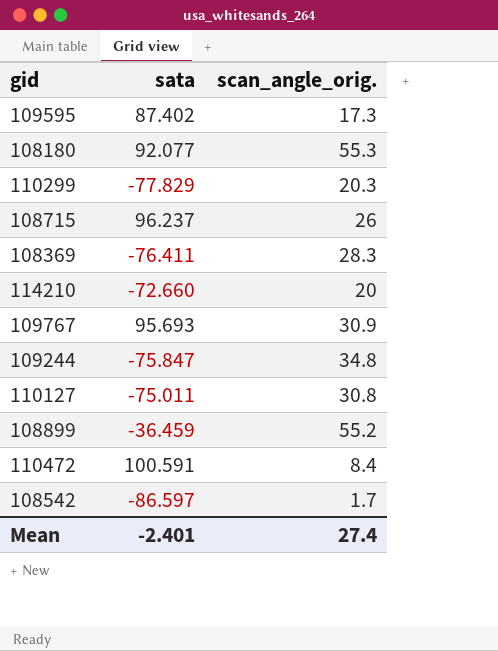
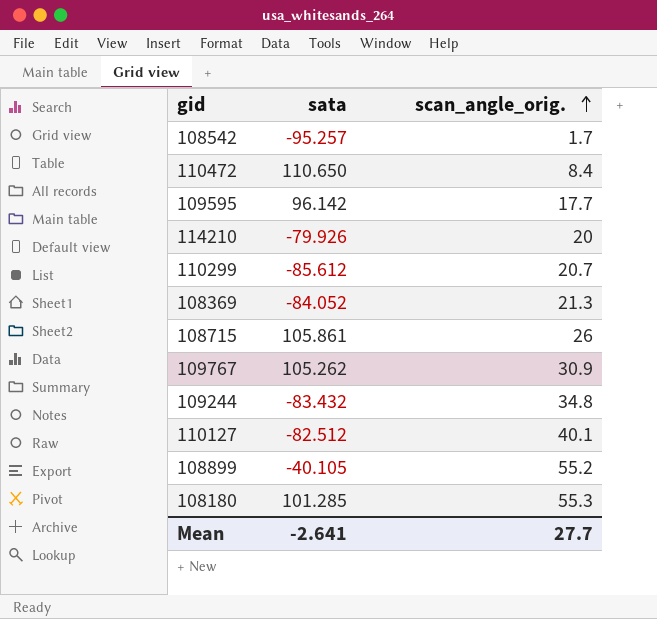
row order: none -> scan_angle_orig. ascending
108542 | sata: -86.597 -> -95.257
110472 | sata: 100.591 -> 110.650
109595 | sata: 87.402 -> 96.142
109595 | scan_angle_orig.: 17.3 -> 17.7
114210 | sata: -72.660 -> -79.926
110299 | sata: -77.829 -> -85.612
110299 | scan_angle_orig.: 20.3 -> 20.7
108369 | sata: -76.411 -> -84.052
108369 | scan_angle_orig.: 28.3 -> 21.3
108715 | sata: 96.237 -> 105.861
109767 | sata: 95.693 -> 105.262
109244 | sata: -75.847 -> -83.432
110127 | sata: -75.011 -> -82.512
110127 | scan_angle_orig.: 30.8 -> 40.1
108899 | sata: -36.459 -> -40.105
108180 | sata: 92.077 -> 101.285
Mean | sata: -2.401 -> -2.641
Mean | scan_angle_orig.: 27.4 -> 27.7

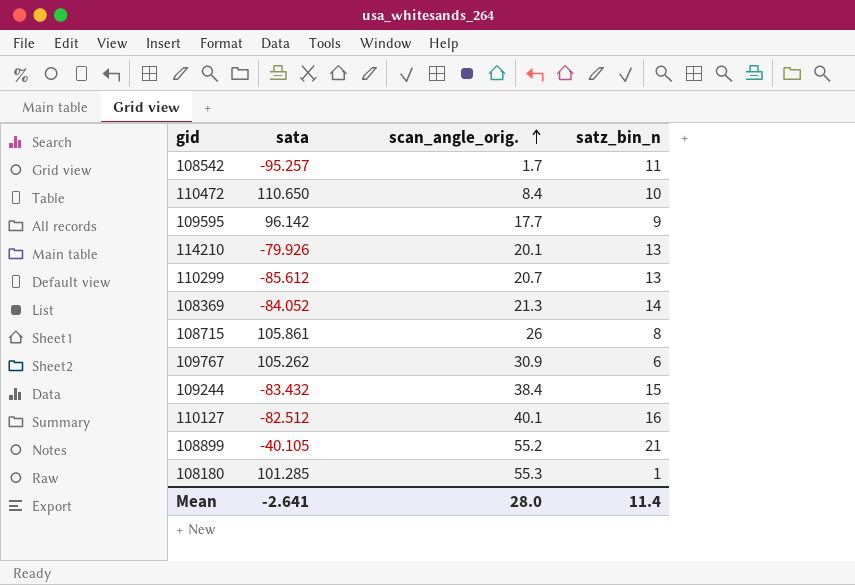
column satz_bin_n | position: none -> 4
114210 | scan_angle_orig.: 20 -> 20.1
109244 | scan_angle_orig.: 34.8 -> 38.4
Mean | scan_angle_orig.: 27.7 -> 28.0

